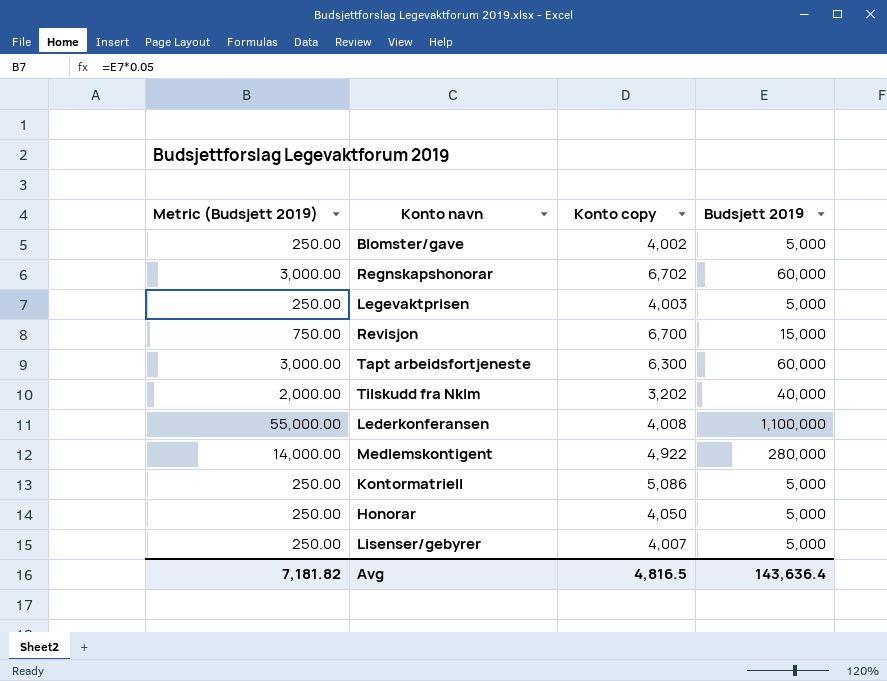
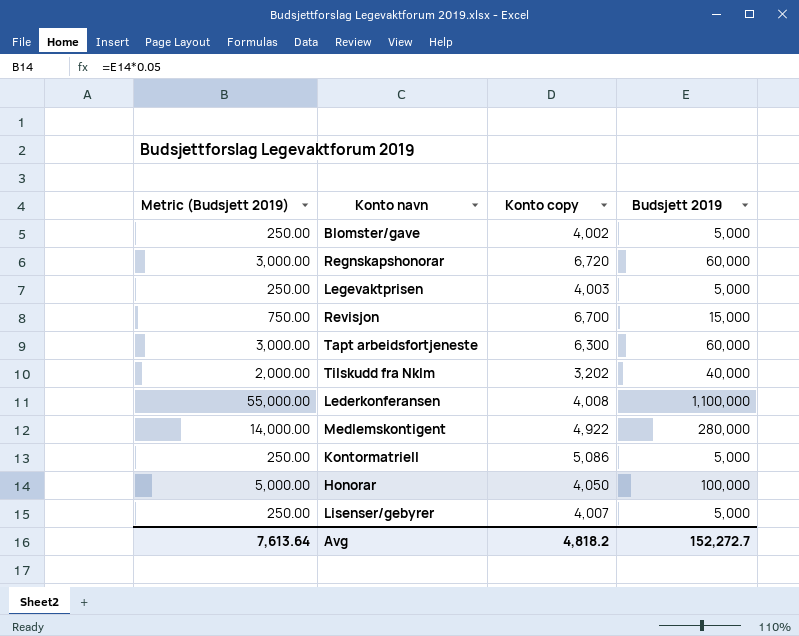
Regnskapshonorar | Konto copy: 6,702 -> 6,720
Honorar | Metric (Budsjett 2019): 250.00 -> 5,000.00
Honorar | Budsjett 2019: 5,000 -> 100,000
Avg | Metric (Budsjett 2019): 7,181.82 -> 7,613.64
Avg | Konto copy: 4,816.5 -> 4,818.2
Avg | Budsjett 2019: 143,636.4 -> 152,272.7

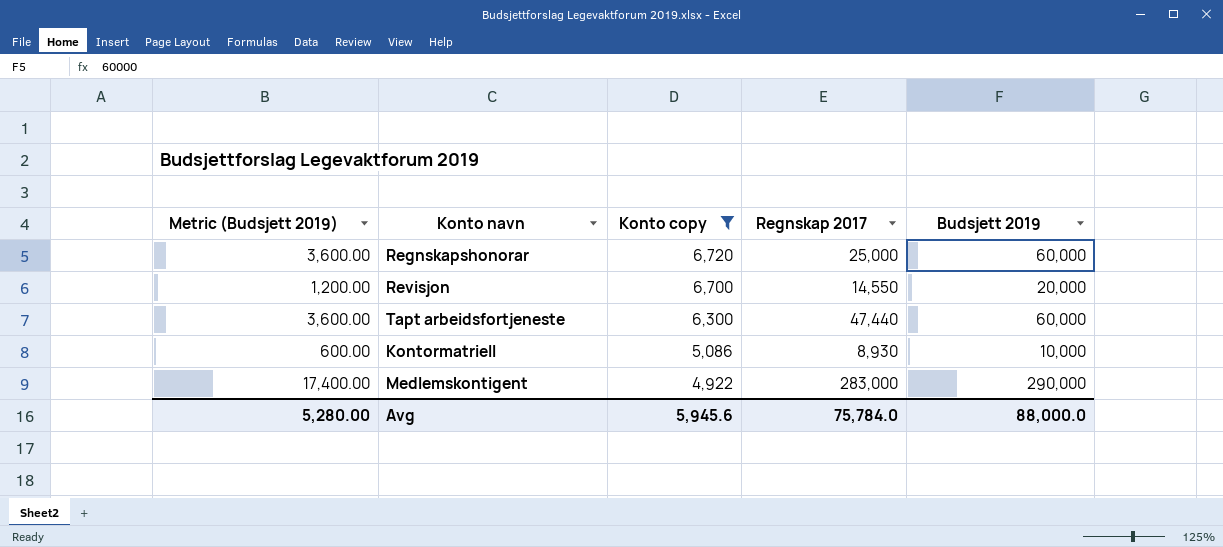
filter: none -> Konto copy >= 4,922
row order: none -> Konto copy descending
column Metric (Budsjett 2019) | formula: [Budsjett 2019] * 0.05 -> [Budsjett 2019] * 0.06
column Regnskap 2017 | position: none -> 4
Revisjon | Budsjett 2019: 15,000 -> 20,000
Kontormatriell | Budsjett 2019: 5,000 -> 10,000
Medlemskontigent | Budsjett 2019: 280,000 -> 290,000
Avg | Metric (Budsjett 2019): 7,613.64 -> 5,280.00
Avg | Konto copy: 4,818.2 -> 5,945.6
Avg | Budsjett 2019: 152,272.7 -> 88,000.0

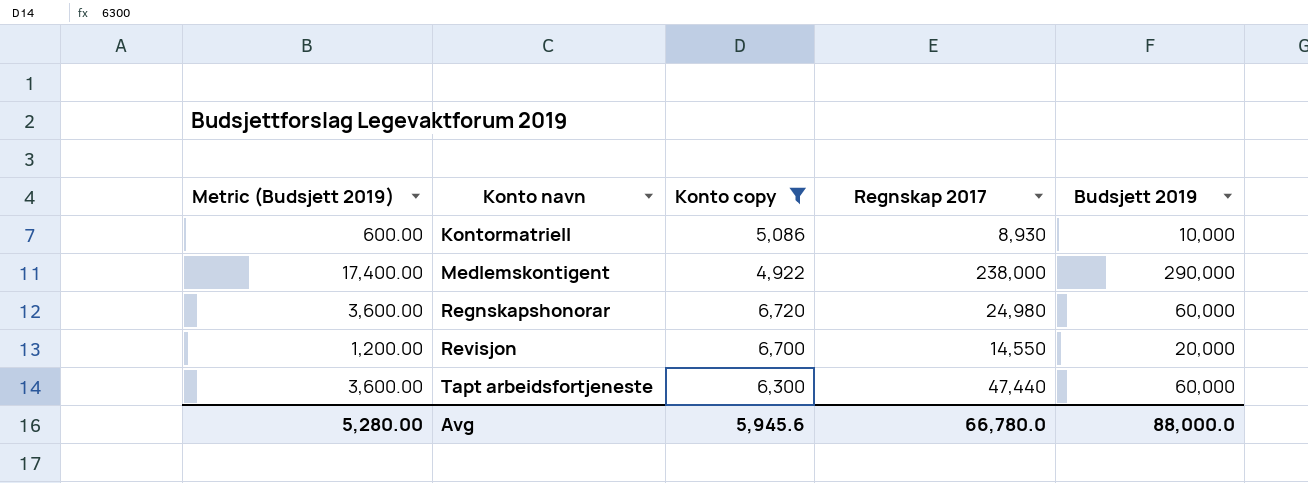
row order: Konto copy descending -> Konto navn ascending
Medlemskontigent | Regnskap 2017: 283,000 -> 238,000
Regnskapshonorar | Regnskap 2017: 25,000 -> 24,980
Avg | Regnskap 2017: 75,784.0 -> 66,780.0

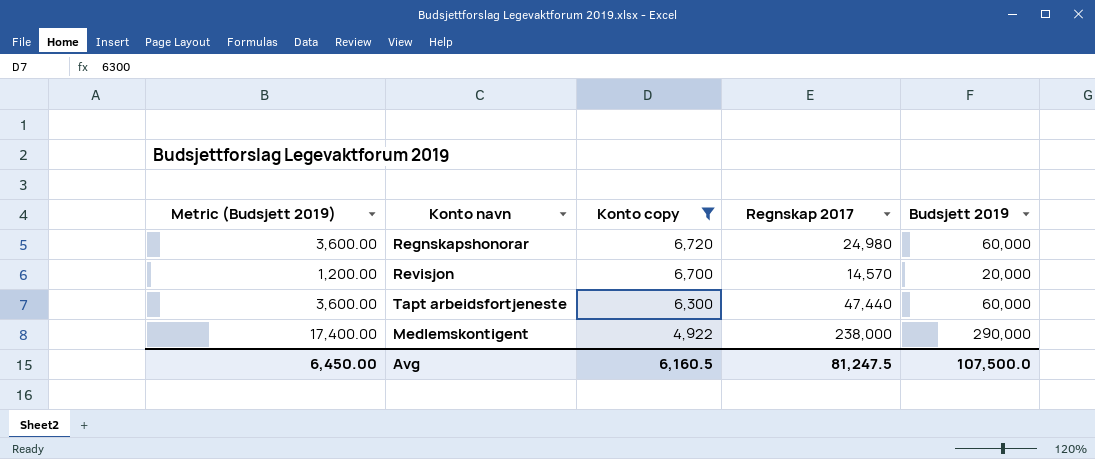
row order: Konto navn ascending -> Konto copy descending
row Kontormatriell: 600.00 | 5,086 | 8,930 | 10,000 -> none
Revisjon | Regnskap 2017: 14,550 -> 14,570
Avg | Metric (Budsjett 2019): 5,280.00 -> 6,450.00
Avg | Konto copy: 5,945.6 -> 6,160.5
Avg | Regnskap 2017: 66,780.0 -> 81,247.5
Avg | Budsjett 2019: 88,000.0 -> 107,500.0

